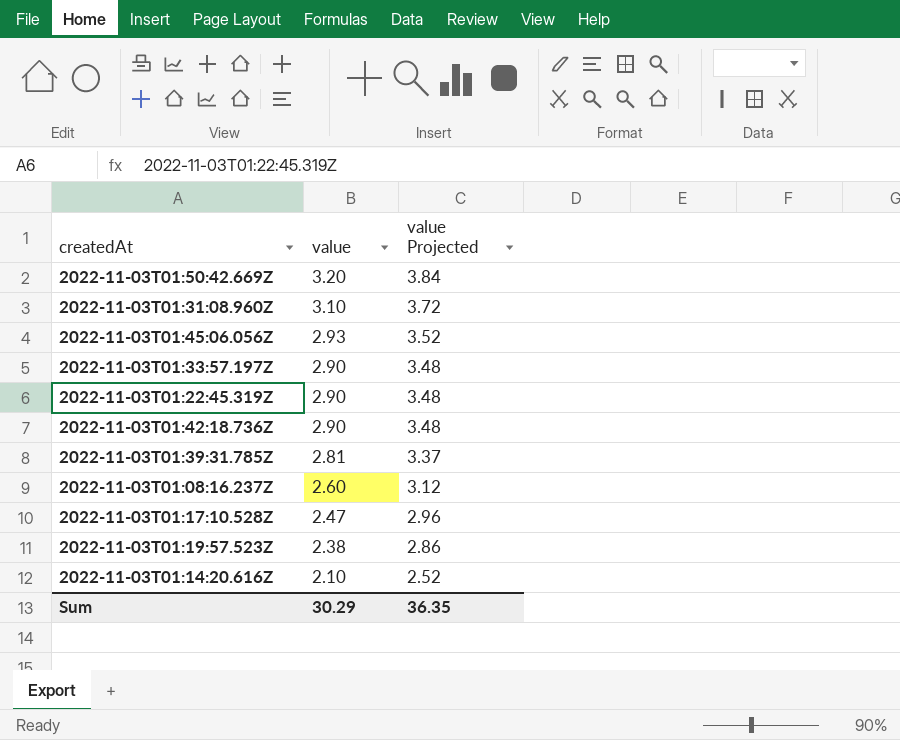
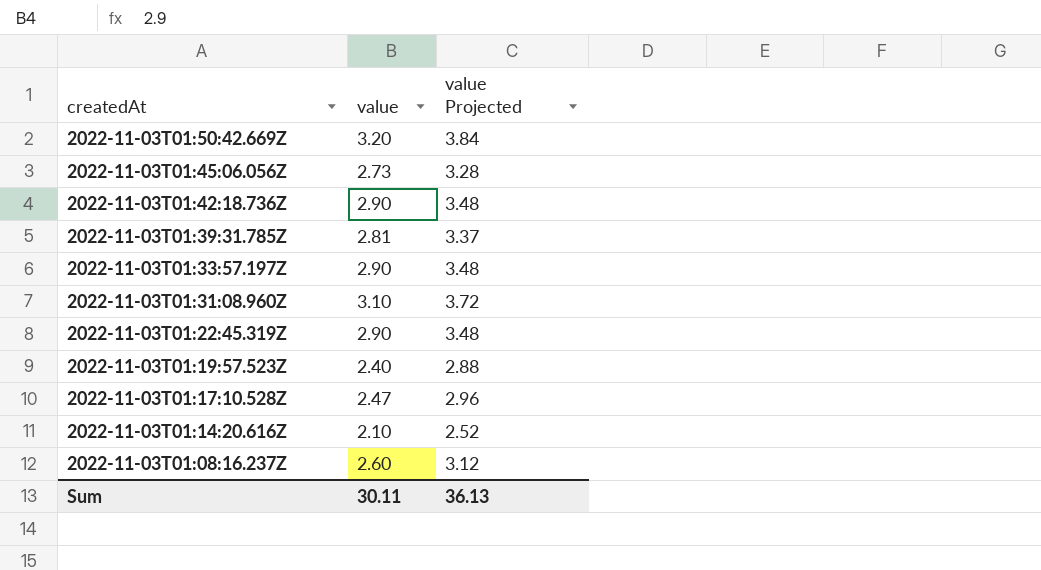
row order: value descending -> createdAt descending
2022-11-03T01:45:06.056Z | value: 2.93 -> 2.73
2022-11-03T01:45:06.056Z | value Projected: 3.52 -> 3.28
2022-11-03T01:19:57.523Z | value: 2.38 -> 2.40
2022-11-03T01:19:57.523Z | value Projected: 2.86 -> 2.88
Sum | value: 30.29 -> 30.11
Sum | value Projected: 36.35 -> 36.13

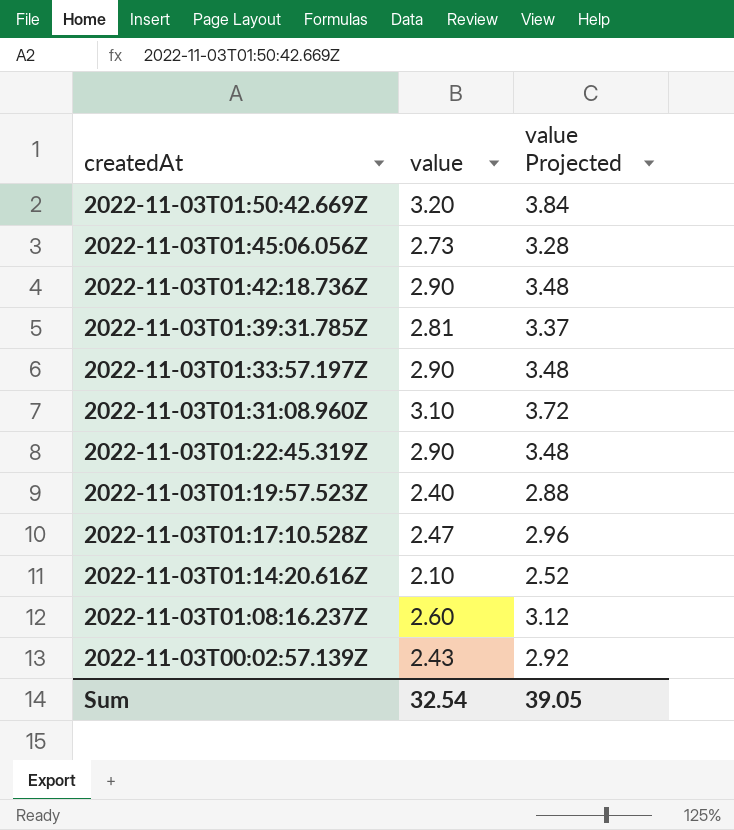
row 2022-11-03T00:02:57.139Z: none -> 2.43 | 2.92
Sum | value: 30.11 -> 32.54
Sum | value Projected: 36.13 -> 39.05

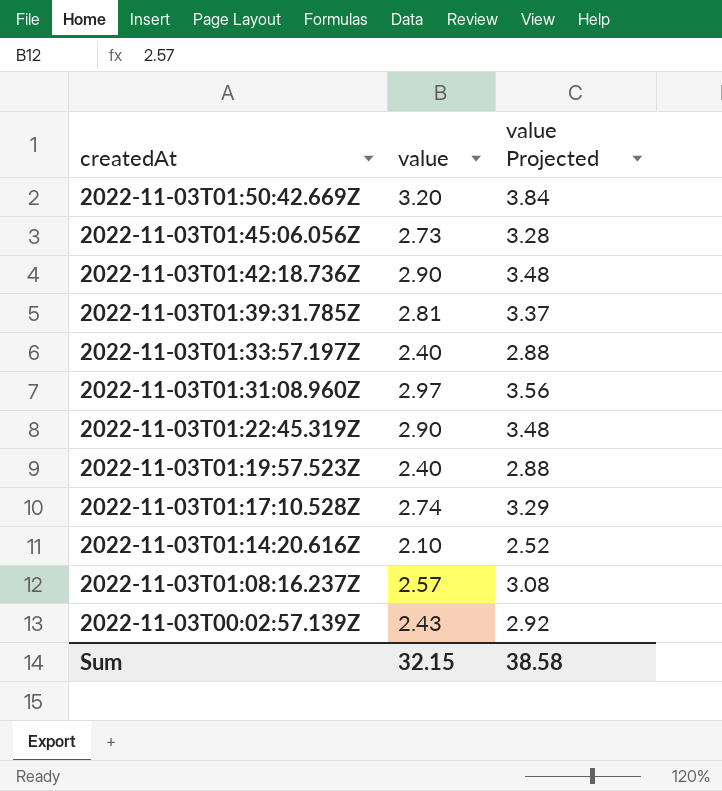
2022-11-03T01:33:57.197Z | value: 2.90 -> 2.40
2022-11-03T01:33:57.197Z | value Projected: 3.48 -> 2.88
2022-11-03T01:31:08.960Z | value: 3.10 -> 2.97
2022-11-03T01:31:08.960Z | value Projected: 3.72 -> 3.56
2022-11-03T01:17:10.528Z | value: 2.47 -> 2.74
2022-11-03T01:17:10.528Z | value Projected: 2.96 -> 3.29
2022-11-03T01:08:16.237Z | value: 2.60 -> 2.57
2022-11-03T01:08:16.237Z | value Projected: 3.12 -> 3.08
Sum | value: 32.54 -> 32.15
Sum | value Projected: 39.05 -> 38.58

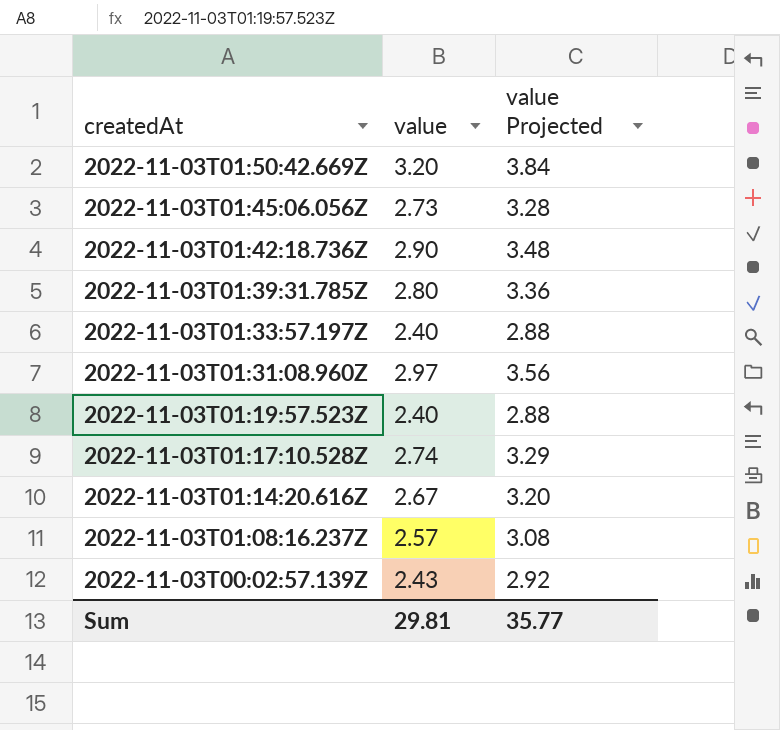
row 2022-11-03T01:22:45.319Z: 2.90 | 3.48 -> none
2022-11-03T01:39:31.785Z | value: 2.81 -> 2.80
2022-11-03T01:39:31.785Z | value Projected: 3.37 -> 3.36
2022-11-03T01:14:20.616Z | value: 2.10 -> 2.67
2022-11-03T01:14:20.616Z | value Projected: 2.52 -> 3.20
Sum | value: 32.15 -> 29.81
Sum | value Projected: 38.58 -> 35.77

